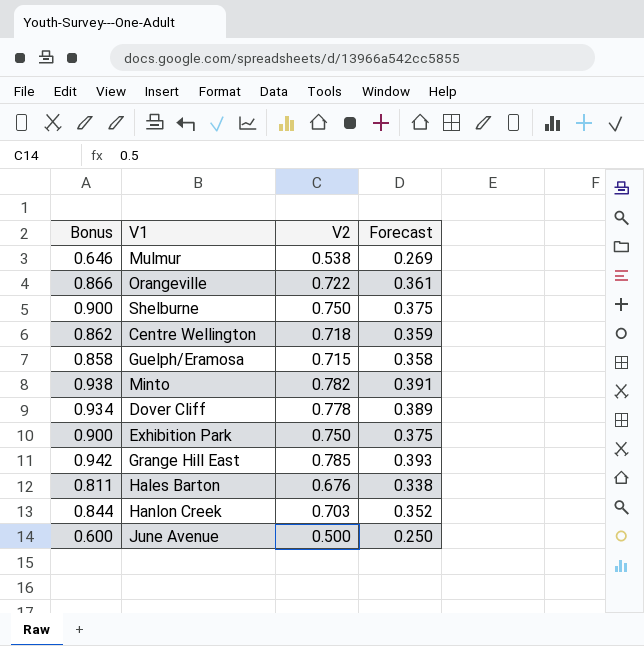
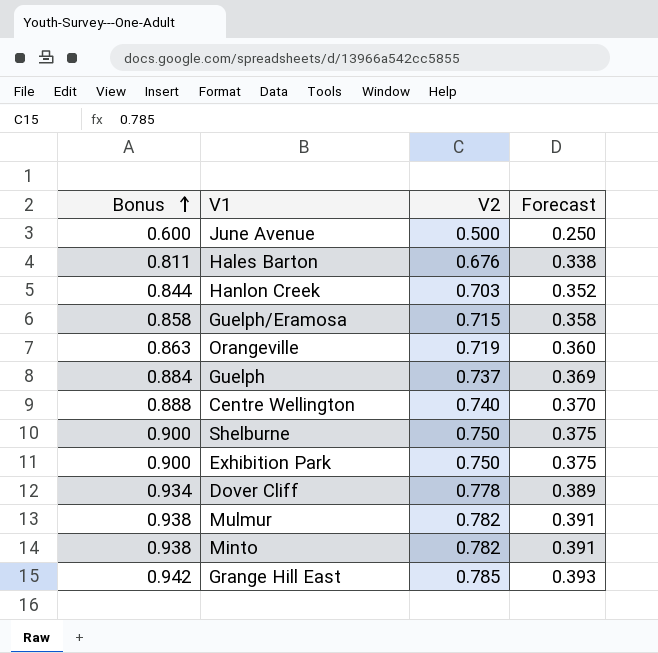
row order: none -> Bonus ascending
Orangeville | Bonus: 0.866 -> 0.863
Orangeville | V2: 0.722 -> 0.719
Orangeville | Forecast: 0.361 -> 0.360
row Guelph: none -> 0.884 | 0.737 | 0.369
Centre Wellington | Bonus: 0.862 -> 0.888
Centre Wellington | V2: 0.718 -> 0.740
Centre Wellington | Forecast: 0.359 -> 0.370
Mulmur | Bonus: 0.646 -> 0.938
Mulmur | V2: 0.538 -> 0.782
Mulmur | Forecast: 0.269 -> 0.391

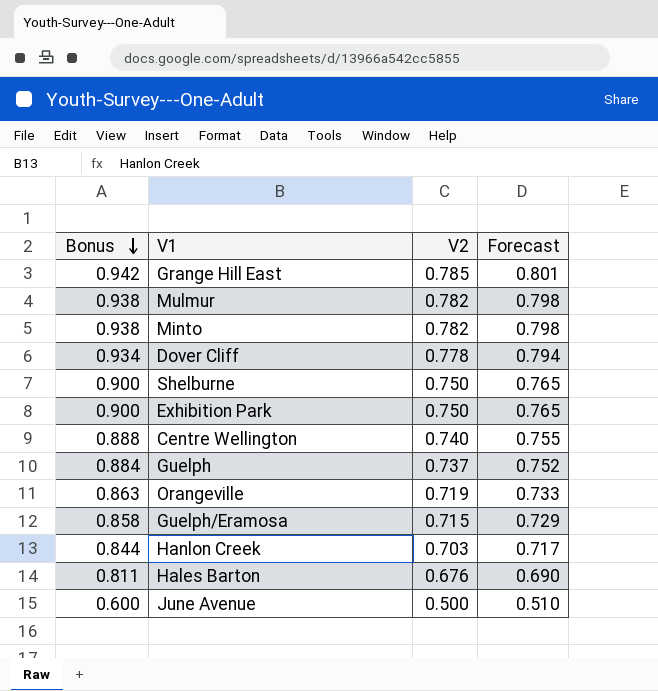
row order: Bonus ascending -> Bonus descending
column Forecast | formula: [V2] * 0.5 -> [V2] * 1.02

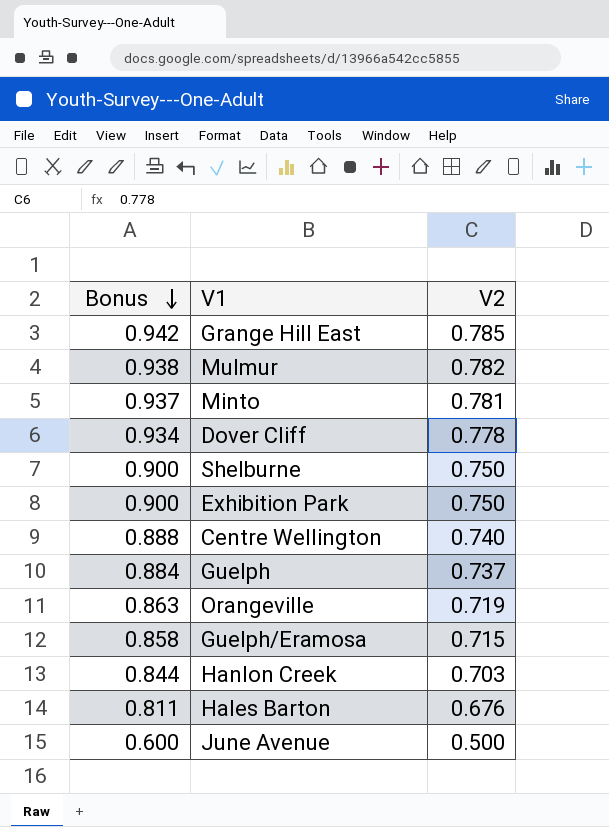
column Forecast | formula: [V2] * 1.02 -> none
Minto | Bonus: 0.938 -> 0.937
Minto | V2: 0.782 -> 0.781

